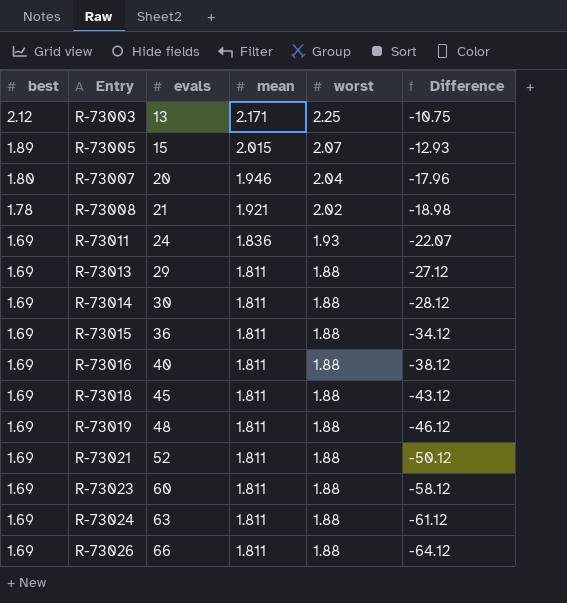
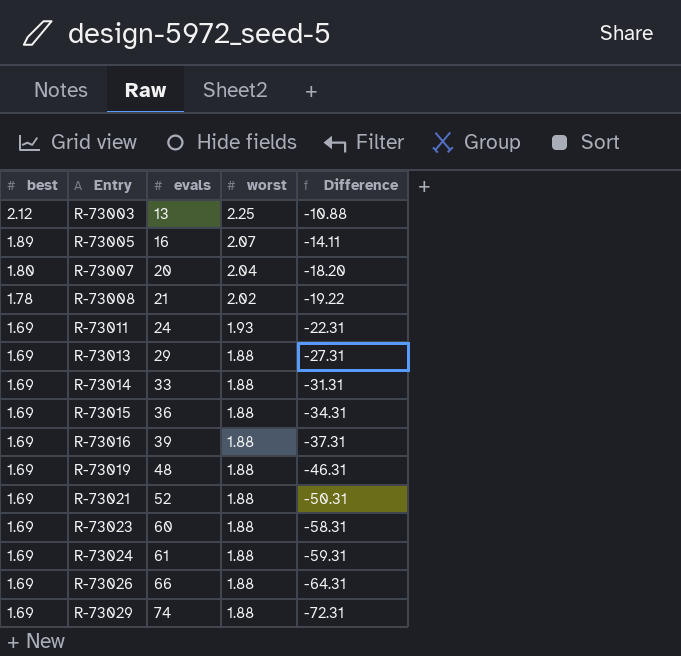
column mean | position: 4 -> none
column Difference | formula: [worst] - [evals] -> [best] - [evals]
row R-73018: 1.69 | 45 | 1.811 | 1.88 | -43.12 -> none
R-73005 | evals: 15 -> 16
R-73014 | evals: 30 -> 33
R-73016 | evals: 40 -> 39
R-73024 | evals: 63 -> 61
row R-73029: none -> 1.69 | 74 | 1.88 | -72.31

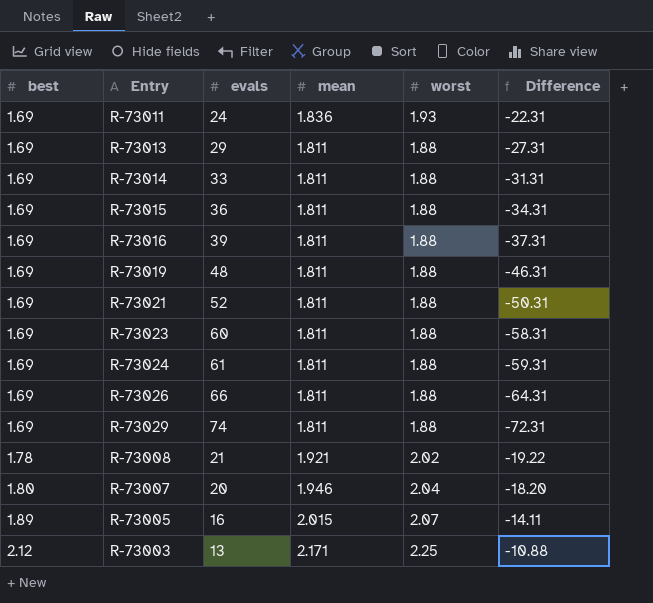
row order: best descending -> best ascending
column mean | position: none -> 4

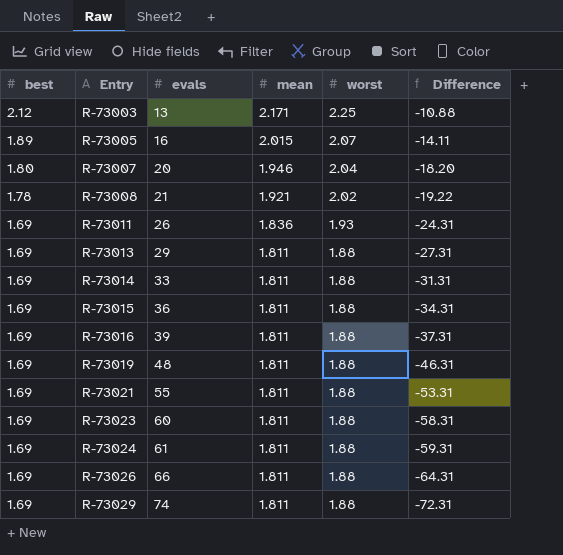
row order: best ascending -> best descending
R-73011 | evals: 24 -> 26
R-73011 | Difference: -22.31 -> -24.31
R-73021 | evals: 52 -> 55
R-73021 | Difference: -50.31 -> -53.31

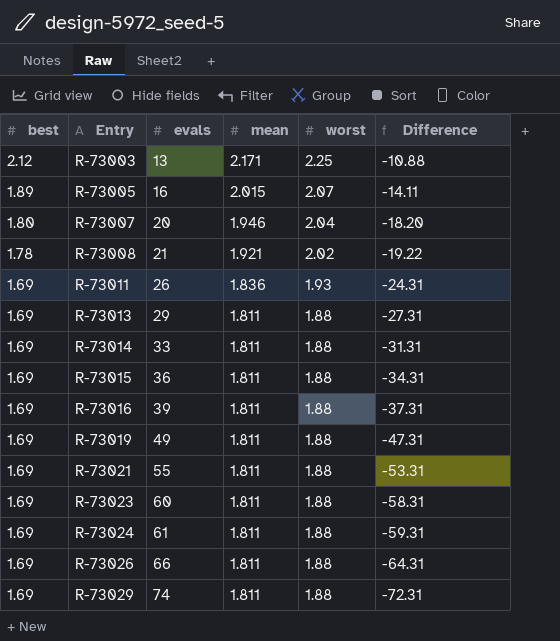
R-73019 | evals: 48 -> 49
R-73019 | Difference: -46.31 -> -47.31

